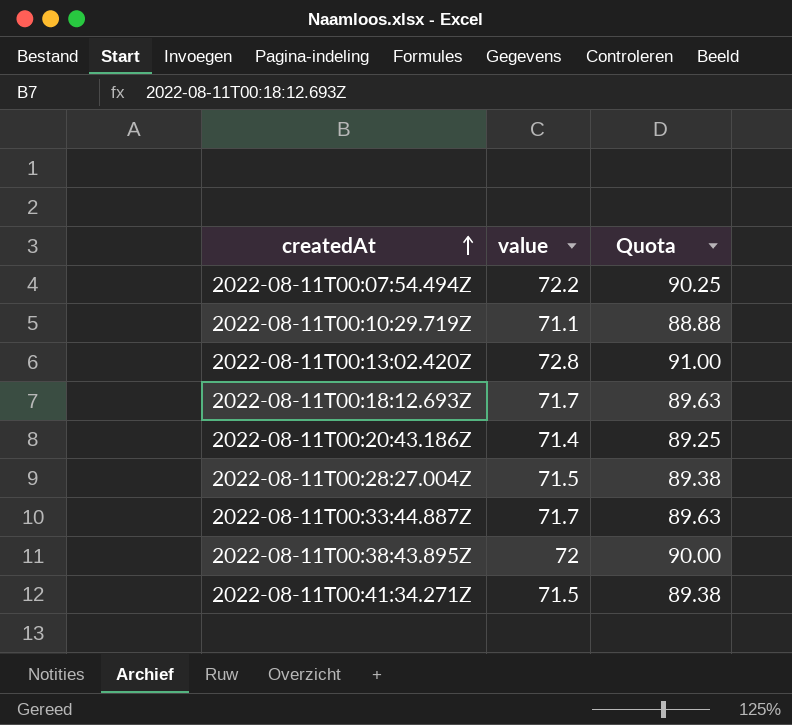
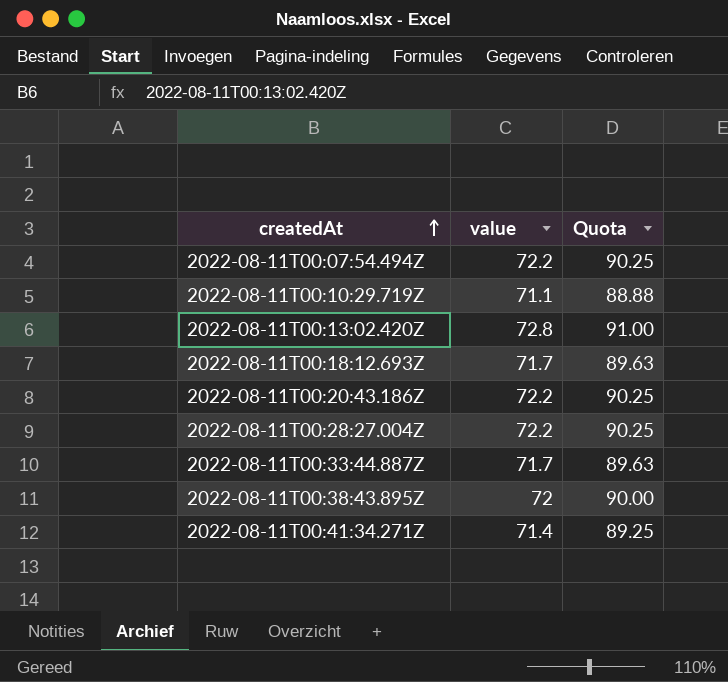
2022-08-11T00:20:43.186Z | value: 71.4 -> 72.2
2022-08-11T00:20:43.186Z | Quota: 89.25 -> 90.25
2022-08-11T00:28:27.004Z | value: 71.5 -> 72.2
2022-08-11T00:28:27.004Z | Quota: 89.38 -> 90.25
2022-08-11T00:41:34.271Z | value: 71.5 -> 71.4
2022-08-11T00:41:34.271Z | Quota: 89.38 -> 89.25

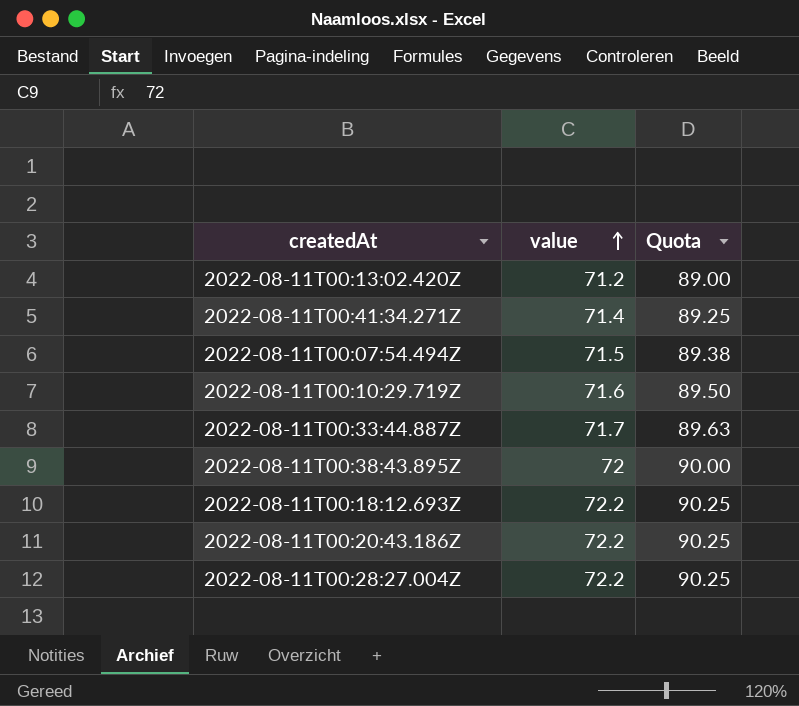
row order: createdAt ascending -> value ascending
2022-08-11T00:13:02.420Z | value: 72.8 -> 71.2
2022-08-11T00:13:02.420Z | Quota: 91.00 -> 89.00
2022-08-11T00:07:54.494Z | value: 72.2 -> 71.5
2022-08-11T00:07:54.494Z | Quota: 90.25 -> 89.38
2022-08-11T00:10:29.719Z | value: 71.1 -> 71.6
2022-08-11T00:10:29.719Z | Quota: 88.88 -> 89.50
2022-08-11T00:18:12.693Z | value: 71.7 -> 72.2
2022-08-11T00:18:12.693Z | Quota: 89.63 -> 90.25

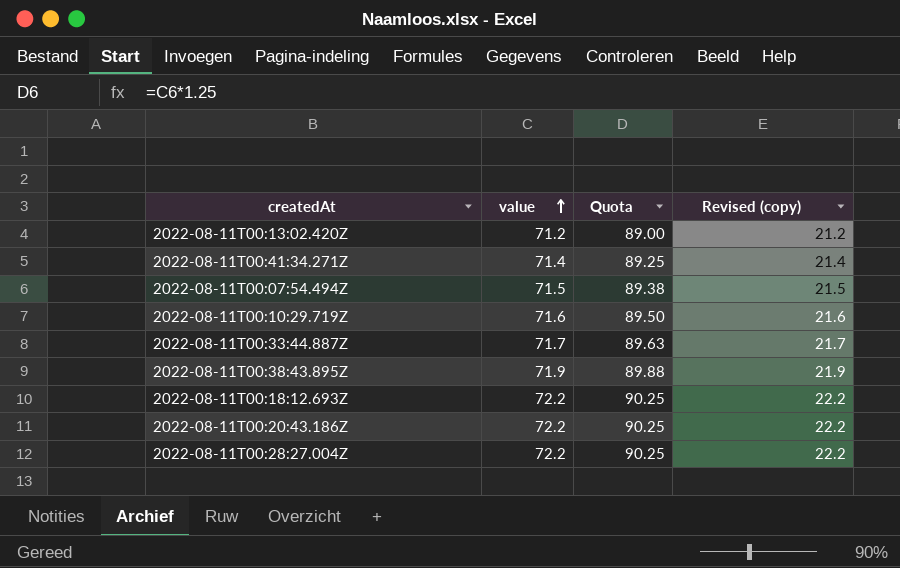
column Revised (copy) | formula: none -> [value] - 50
2022-08-11T00:38:43.895Z | value: 72 -> 71.9
2022-08-11T00:38:43.895Z | Quota: 90.00 -> 89.88

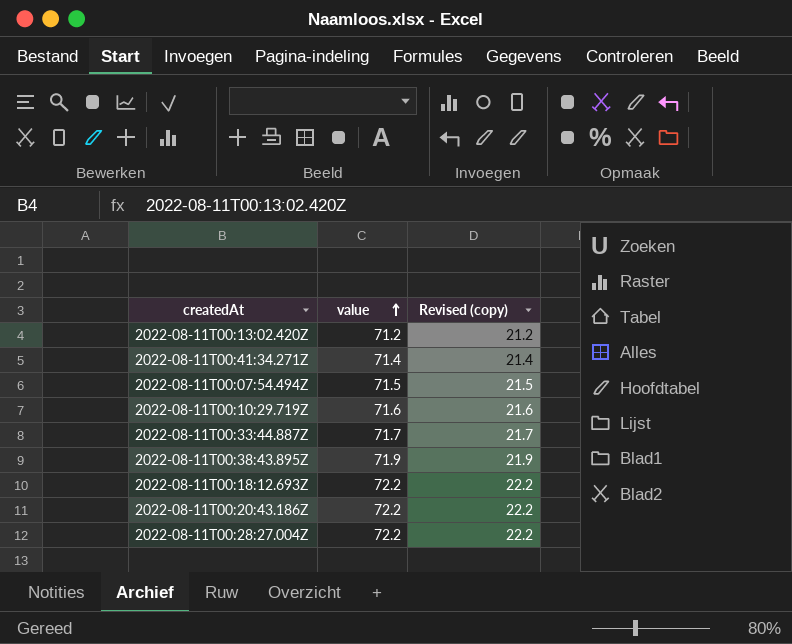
column Quota | formula: [value] * 1.25 -> none

